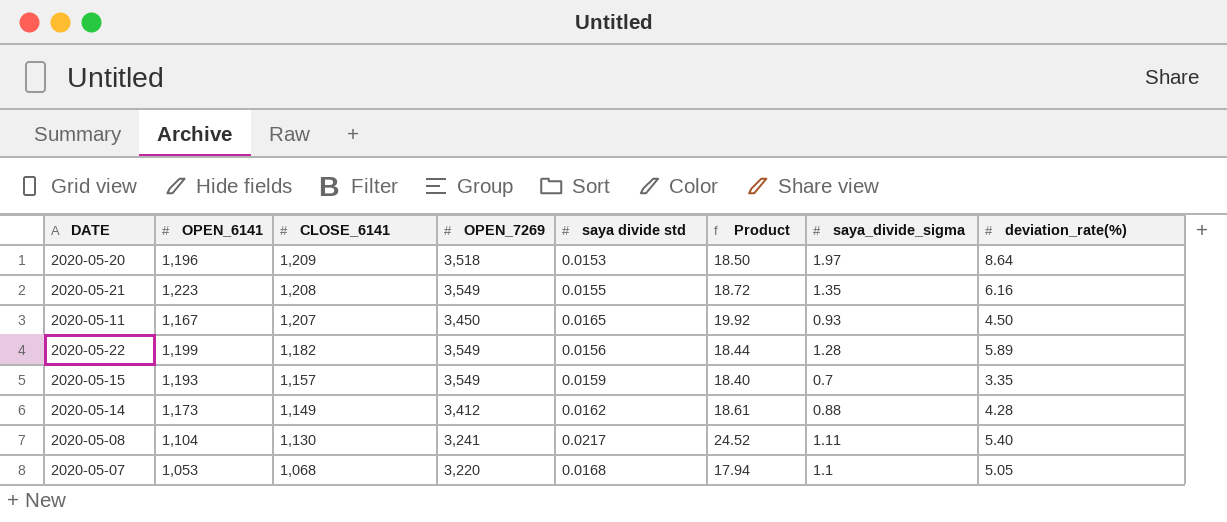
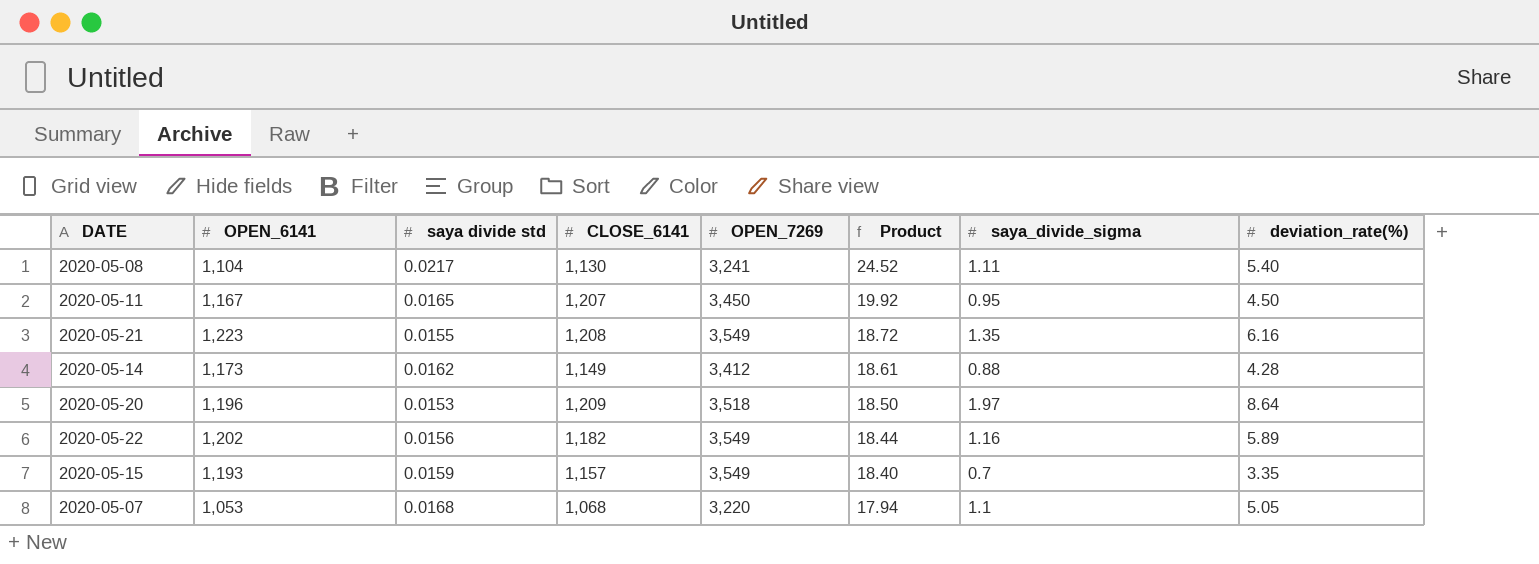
row order: CLOSE_6141 descending -> Product descending
column saya divide std | position: 5 -> 3
2020-05-11 | saya_divide_sigma: 0.93 -> 0.95
2020-05-22 | OPEN_6141: 1,199 -> 1,202
2020-05-22 | saya_divide_sigma: 1.28 -> 1.16

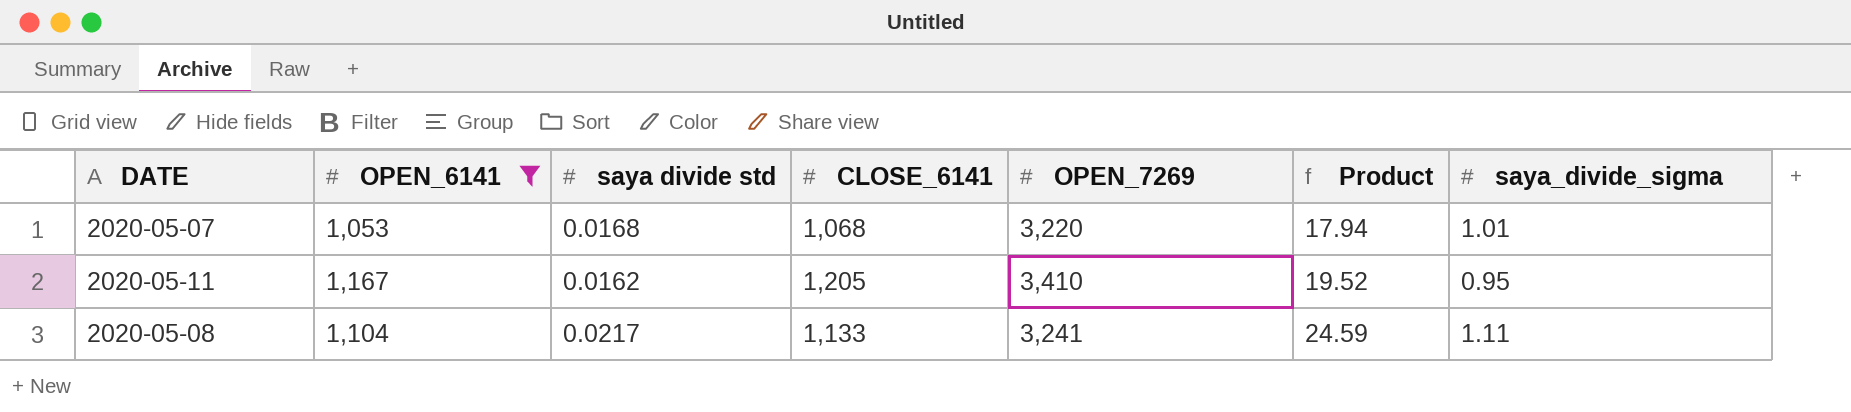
filter: none -> OPEN_6141 <= 1,167
row order: Product descending -> Product ascending
column deviation_rate(%) | position: 8 -> none
2020-05-07 | saya_divide_sigma: 1.1 -> 1.01
2020-05-11 | saya divide std: 0.0165 -> 0.0162
2020-05-11 | CLOSE_6141: 1,207 -> 1,205
2020-05-11 | OPEN_7269: 3,450 -> 3,410
2020-05-11 | Product: 19.92 -> 19.52
2020-05-08 | CLOSE_6141: 1,130 -> 1,133
2020-05-08 | Product: 24.52 -> 24.59

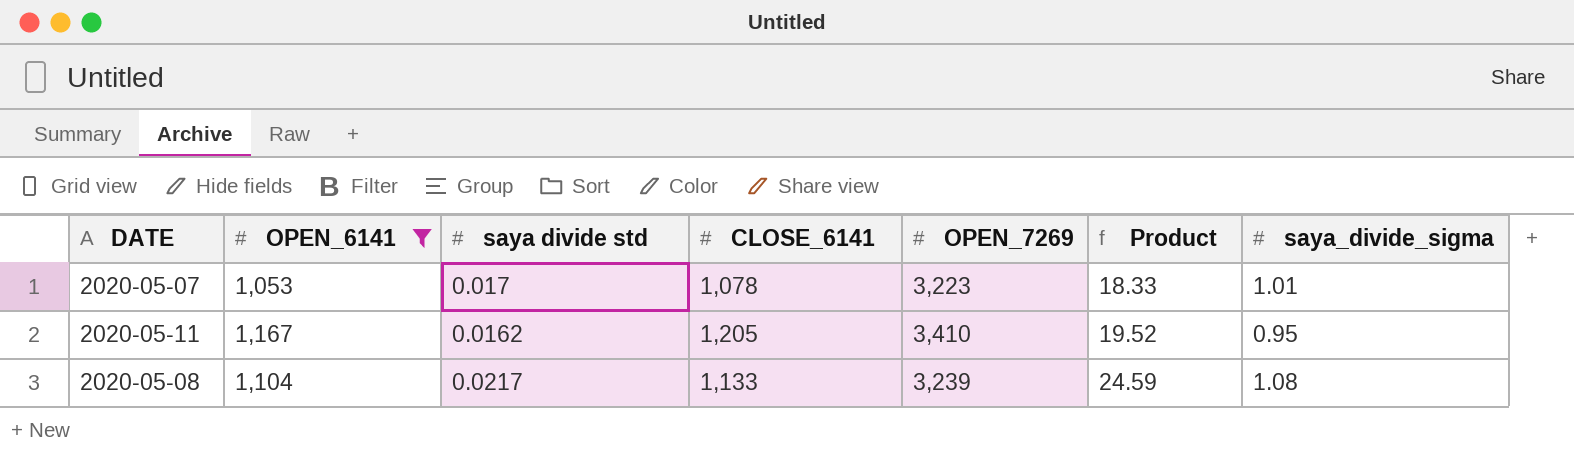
2020-05-07 | saya divide std: 0.0168 -> 0.017
2020-05-07 | CLOSE_6141: 1,068 -> 1,078
2020-05-07 | OPEN_7269: 3,220 -> 3,223
2020-05-07 | Product: 17.94 -> 18.33
2020-05-08 | OPEN_7269: 3,241 -> 3,239
2020-05-08 | saya_divide_sigma: 1.11 -> 1.08

